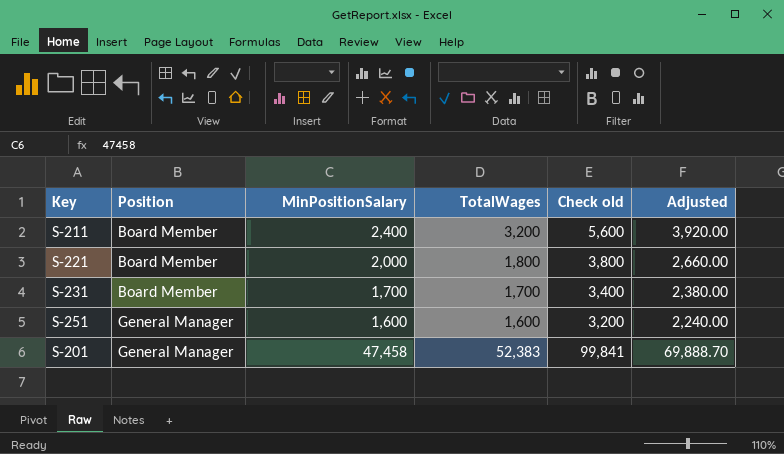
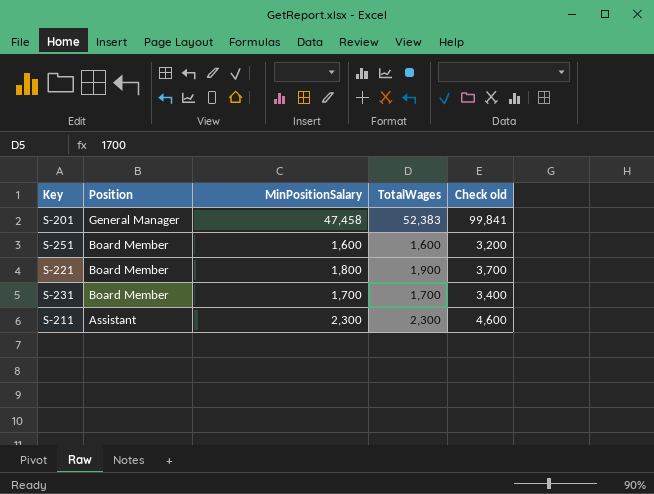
row order: Position ascending -> Position descending
column Adjusted | formula: [Check old] * 0.7 -> none
S-251 | Position: General Manager -> Board Member
S-221 | MinPositionSalary: 2,000 -> 1,800
S-221 | TotalWages: 1,800 -> 1,900
S-221 | Check old: 3,800 -> 3,700
S-211 | Position: Board Member -> Assistant
S-211 | MinPositionSalary: 2,400 -> 2,300
S-211 | TotalWages: 3,200 -> 2,300
S-211 | Check old: 5,600 -> 4,600

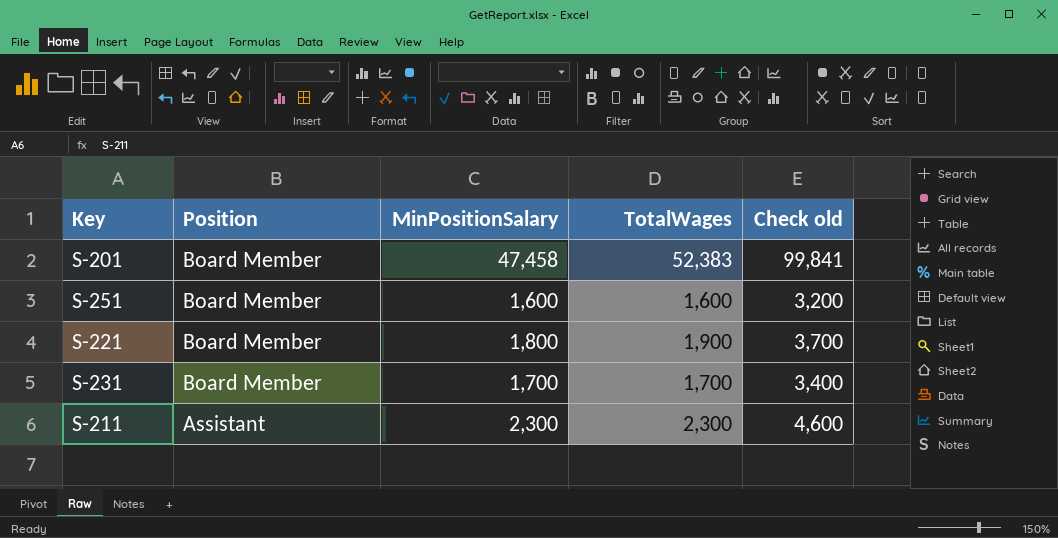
S-201 | Position: General Manager -> Board Member

